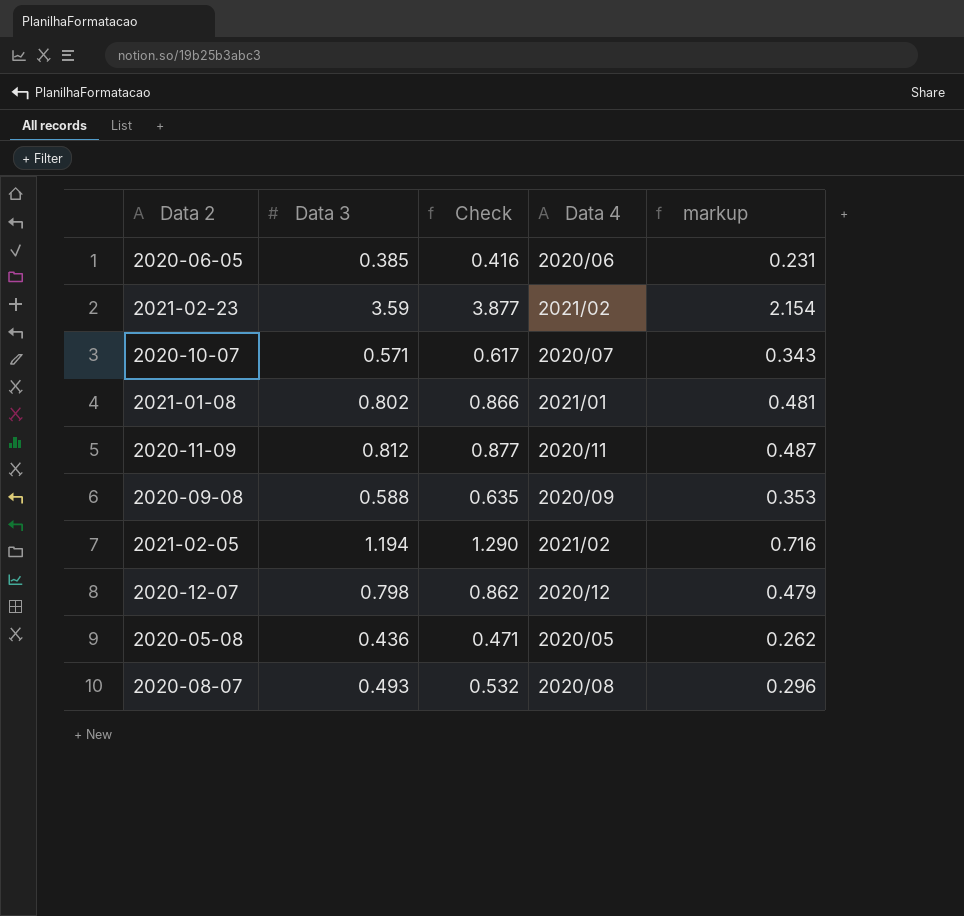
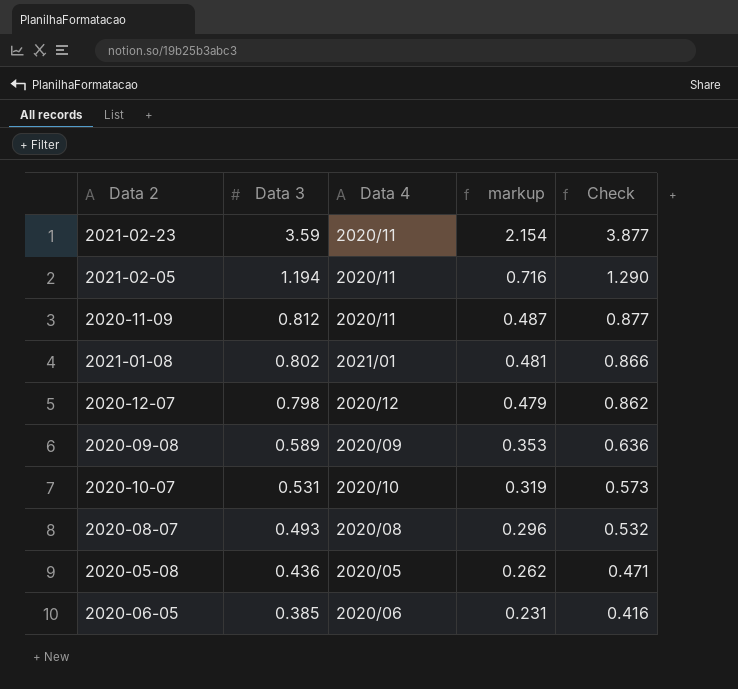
row order: none -> Data 3 descending
column Check | position: 3 -> 5
2021-02-23 | Data 4: 2021/02 -> 2020/11
2021-02-05 | Data 4: 2021/02 -> 2020/11
2020-09-08 | Data 3: 0.588 -> 0.589
2020-09-08 | Check: 0.635 -> 0.636
2020-10-07 | Data 3: 0.571 -> 0.531
2020-10-07 | Data 4: 2020/07 -> 2020/10
2020-10-07 | markup: 0.343 -> 0.319
2020-10-07 | Check: 0.617 -> 0.573

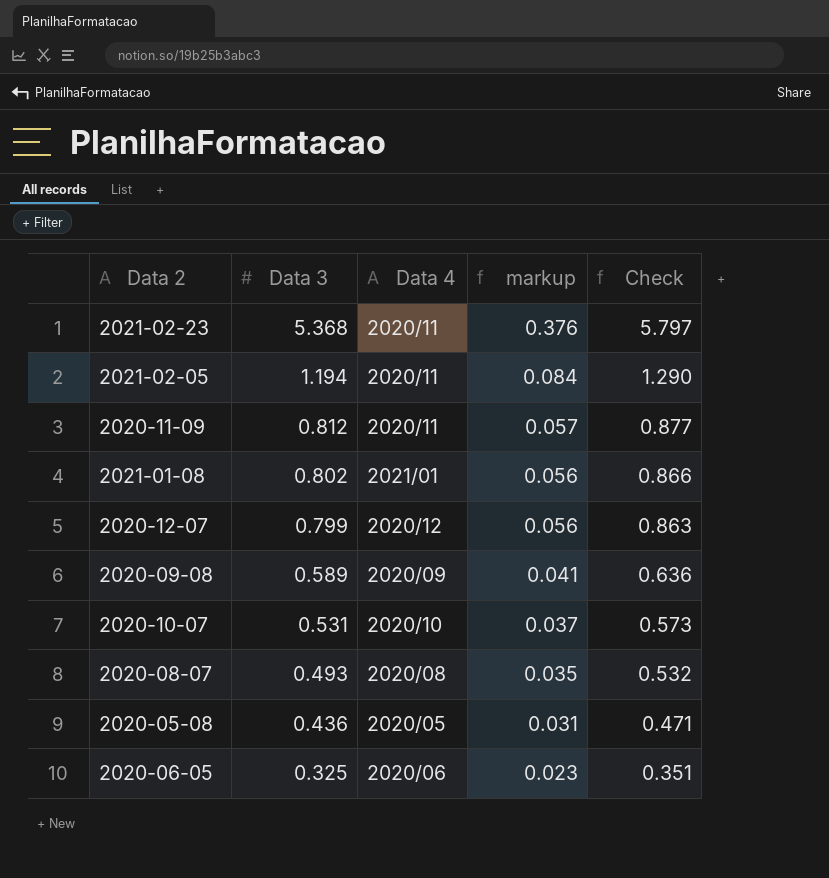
column markup | formula: [Data 3] * 0.6 -> [Data 3] * 0.07
2021-02-23 | Data 3: 3.59 -> 5.368
2021-02-23 | Check: 3.877 -> 5.797
2020-12-07 | Data 3: 0.798 -> 0.799
2020-12-07 | Check: 0.862 -> 0.863
2020-06-05 | Data 3: 0.385 -> 0.325
2020-06-05 | Check: 0.416 -> 0.351

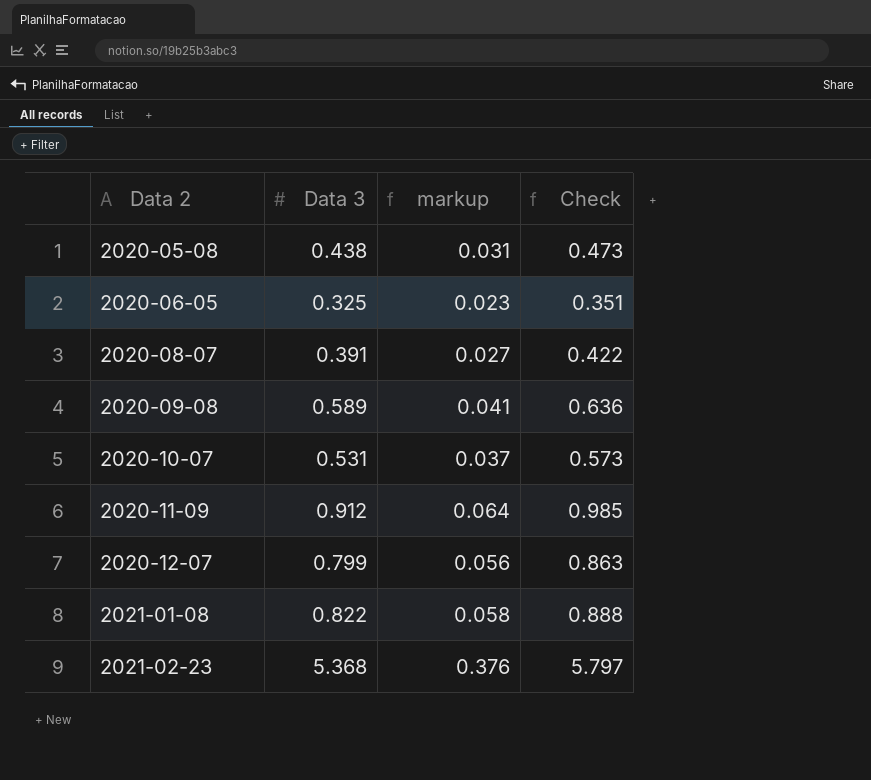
row order: Data 3 descending -> Data 2 ascending
column Data 4 | position: 3 -> none
row 2021-02-05: 1.194 | 2020/11 | 0.084 | 1.290 -> none
2020-05-08 | Data 3: 0.436 -> 0.438
2020-05-08 | Check: 0.471 -> 0.473
2020-08-07 | Data 3: 0.493 -> 0.391
2020-08-07 | markup: 0.035 -> 0.027
2020-08-07 | Check: 0.532 -> 0.422
2020-11-09 | Data 3: 0.812 -> 0.912
2020-11-09 | markup: 0.057 -> 0.064
2020-11-09 | Check: 0.877 -> 0.985
2021-01-08 | Data 3: 0.802 -> 0.822
2021-01-08 | markup: 0.056 -> 0.058
2021-01-08 | Check: 0.866 -> 0.888

